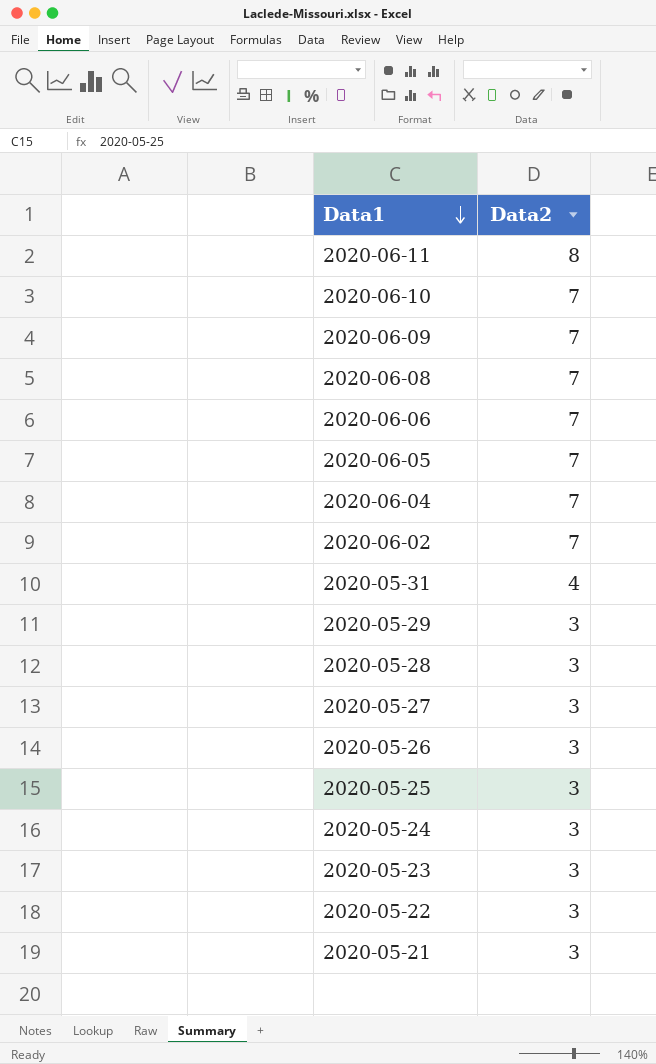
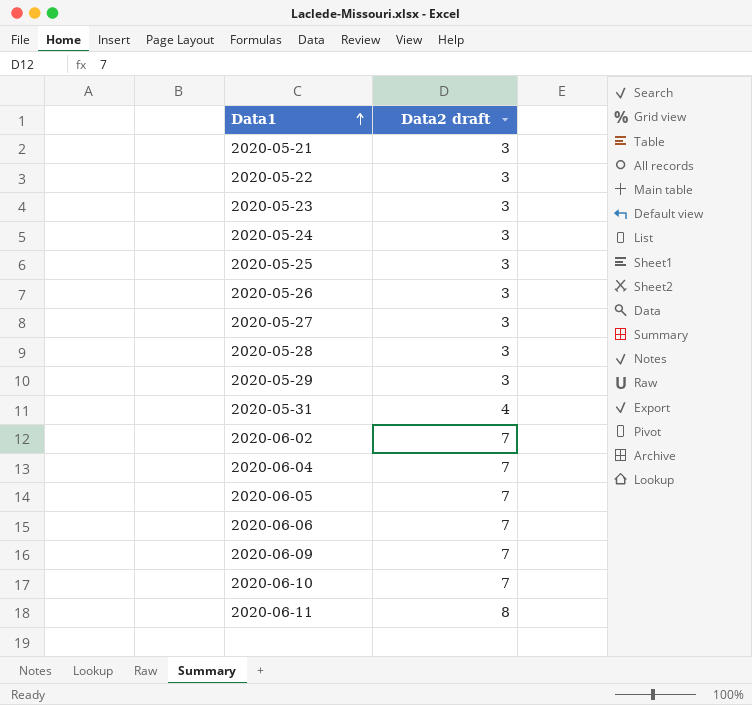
row order: Data1 descending -> Data1 ascending
column name: Data2 -> Data2 draft
row 2020-06-08: 7 -> none

